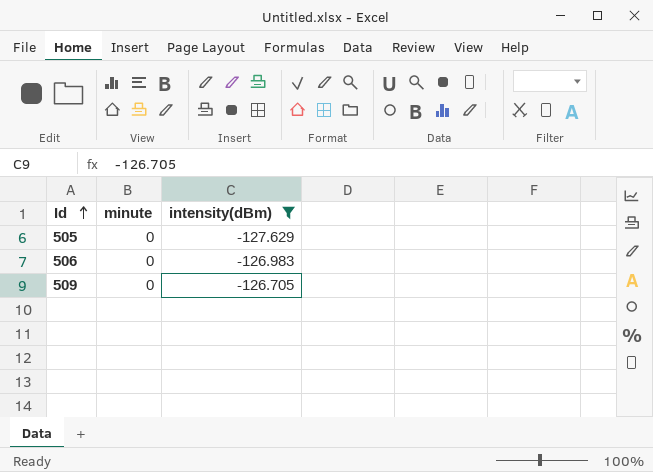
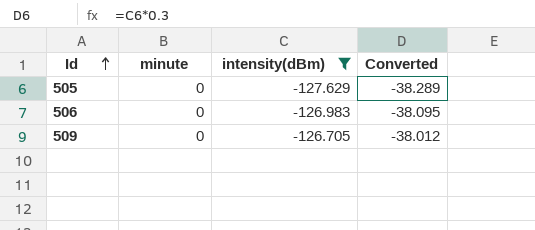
column Converted | formula: none -> [intensity(dBm)] * 0.3

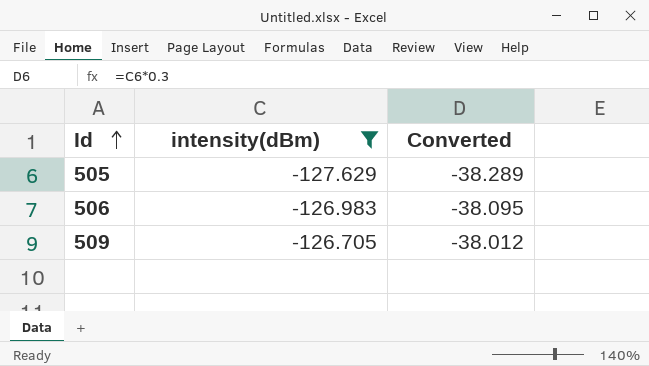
column minute | position: 2 -> none

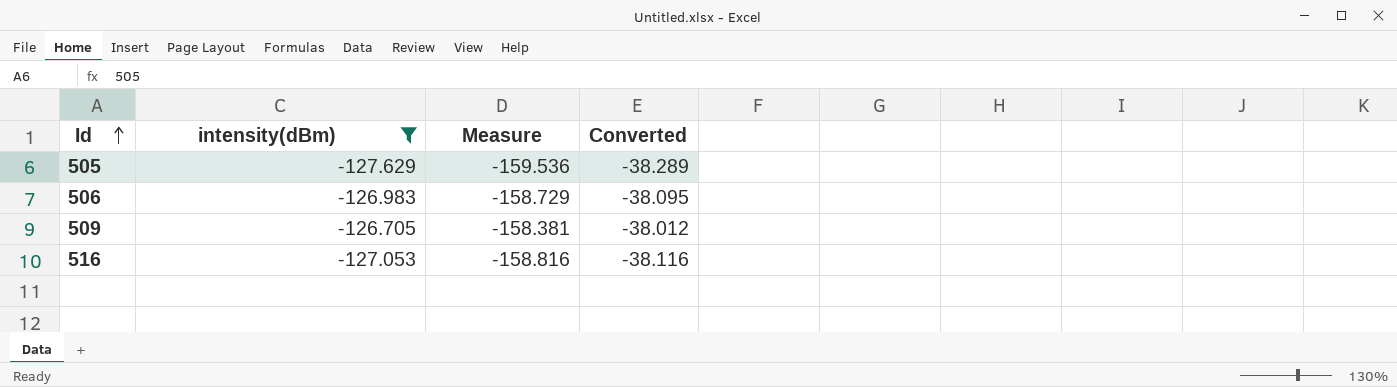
column Measure | formula: none -> [intensity(dBm)] * 1.25
row 516: none -> -127.053 | -158.816 | -38.116

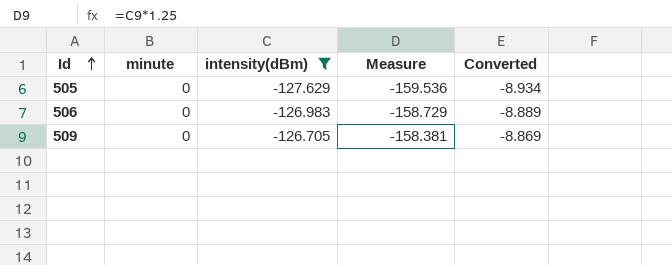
column minute | position: none -> 2
column Converted | formula: [intensity(dBm)] * 0.3 -> [intensity(dBm)] * 0.07
row 516: -127.053 | -158.816 | -38.116 -> none

